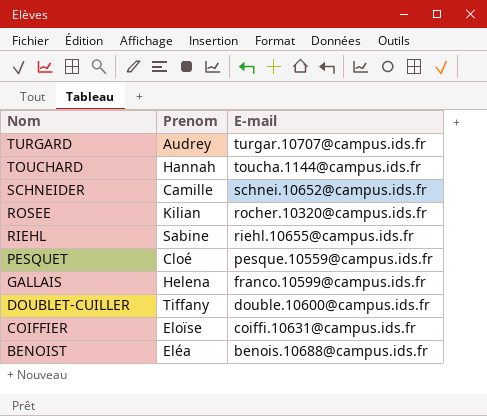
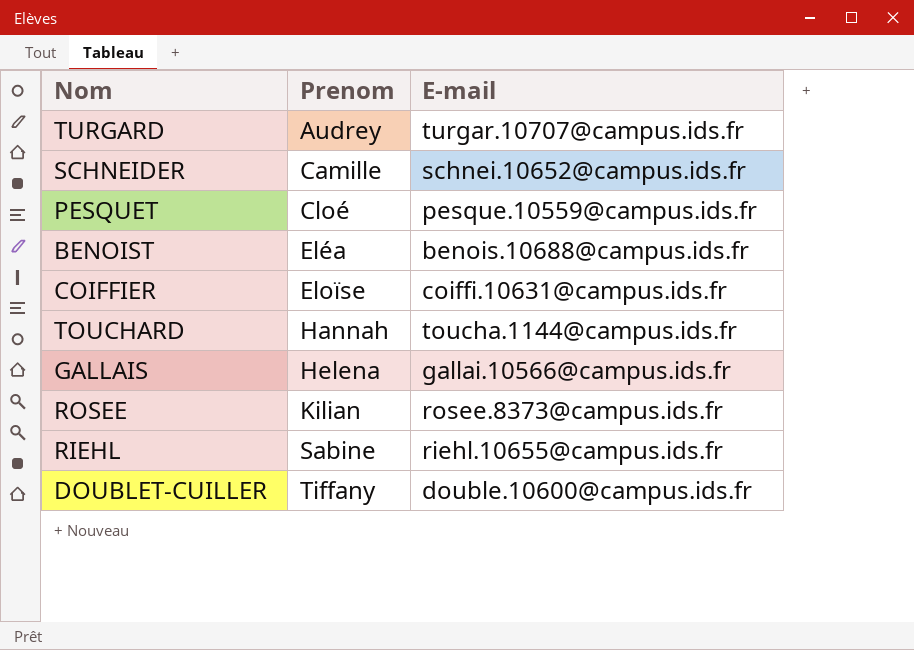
row order: Nom descending -> Prenom ascending
GALLAIS | E-mail: franco.10599@campus.ids.fr -> gallai.10566@campus.ids.fr
ROSEE | E-mail: rocher.10320@campus.ids.fr -> rosee.8373@campus.ids.fr

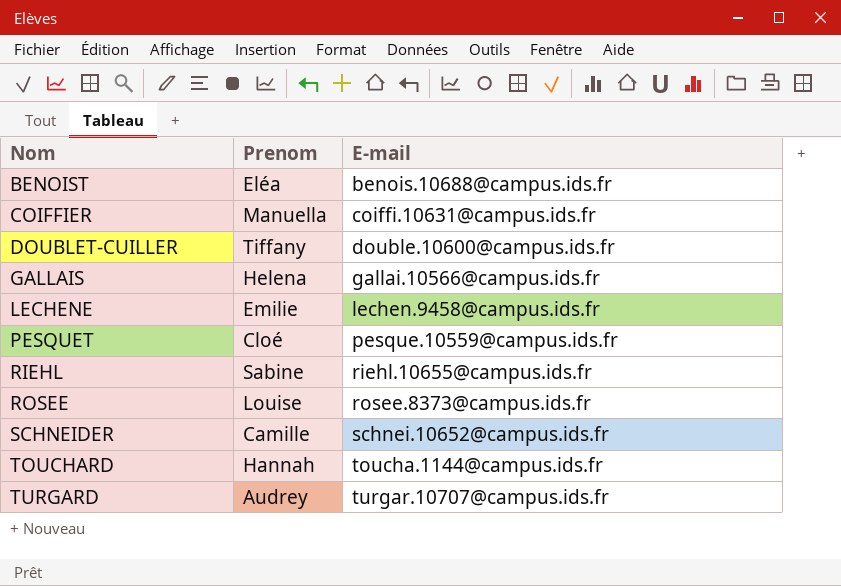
row order: Prenom ascending -> Nom ascending
COIFFIER | Prenom: Eloïse -> Manuella
row LECHENE: none -> Emilie | lechen.9458@campus.ids.fr
ROSEE | Prenom: Kilian -> Louise

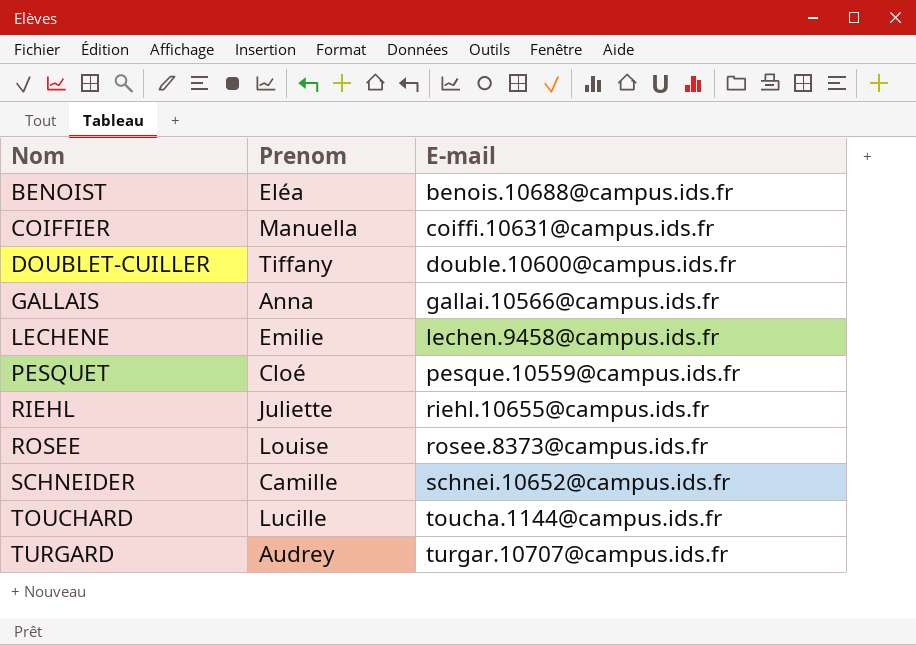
GALLAIS | Prenom: Helena -> Anna
RIEHL | Prenom: Sabine -> Juliette
TOUCHARD | Prenom: Hannah -> Lucille

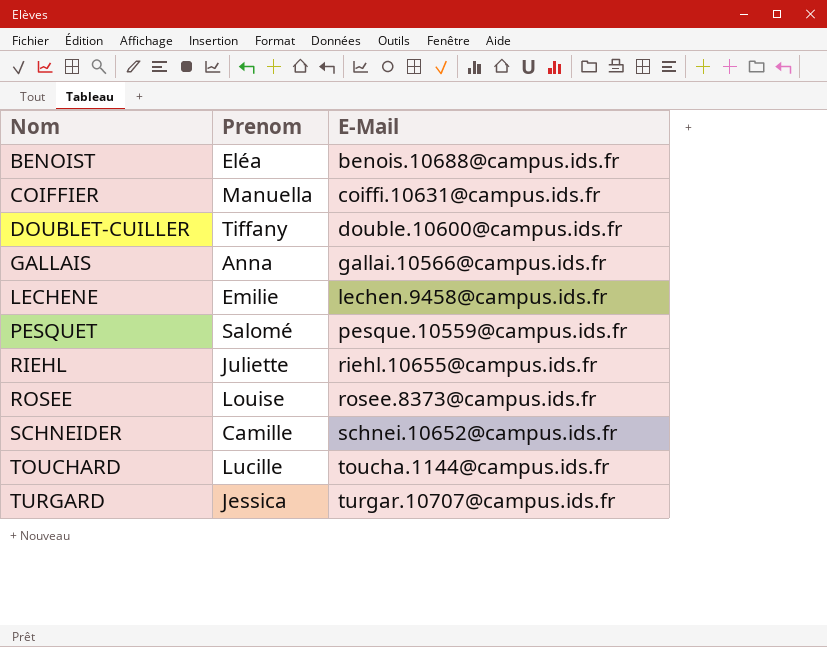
column name: E-mail -> E-Mail
PESQUET | Prenom: Cloé -> Salomé
TURGARD | Prenom: Audrey -> Jessica

